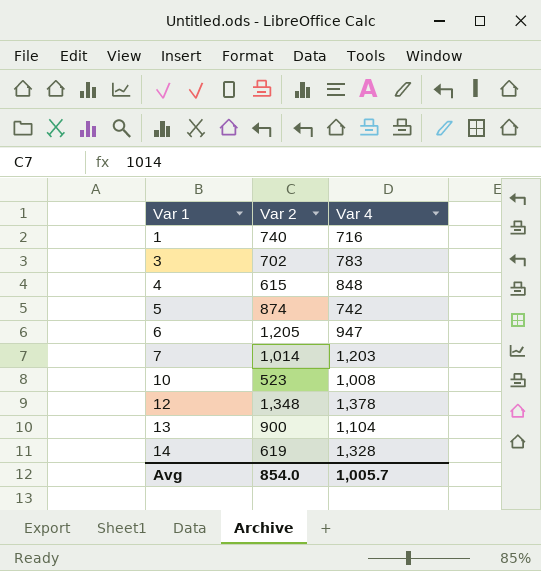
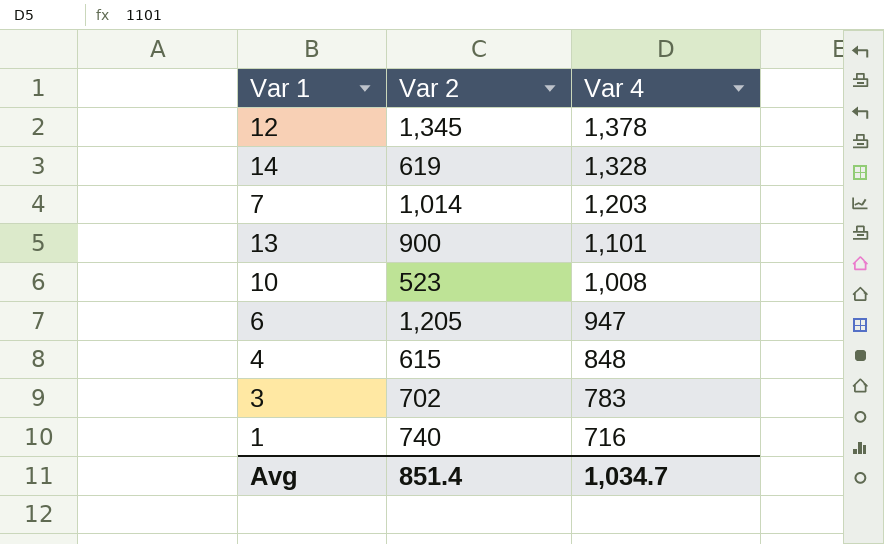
row order: Var 1 ascending -> Var 4 descending
row 5: 874 | 742 -> none
12 | Var 2: 1,348 -> 1,345
13 | Var 4: 1,104 -> 1,101
Avg | Var 2: 854.0 -> 851.4
Avg | Var 4: 1,005.7 -> 1,034.7

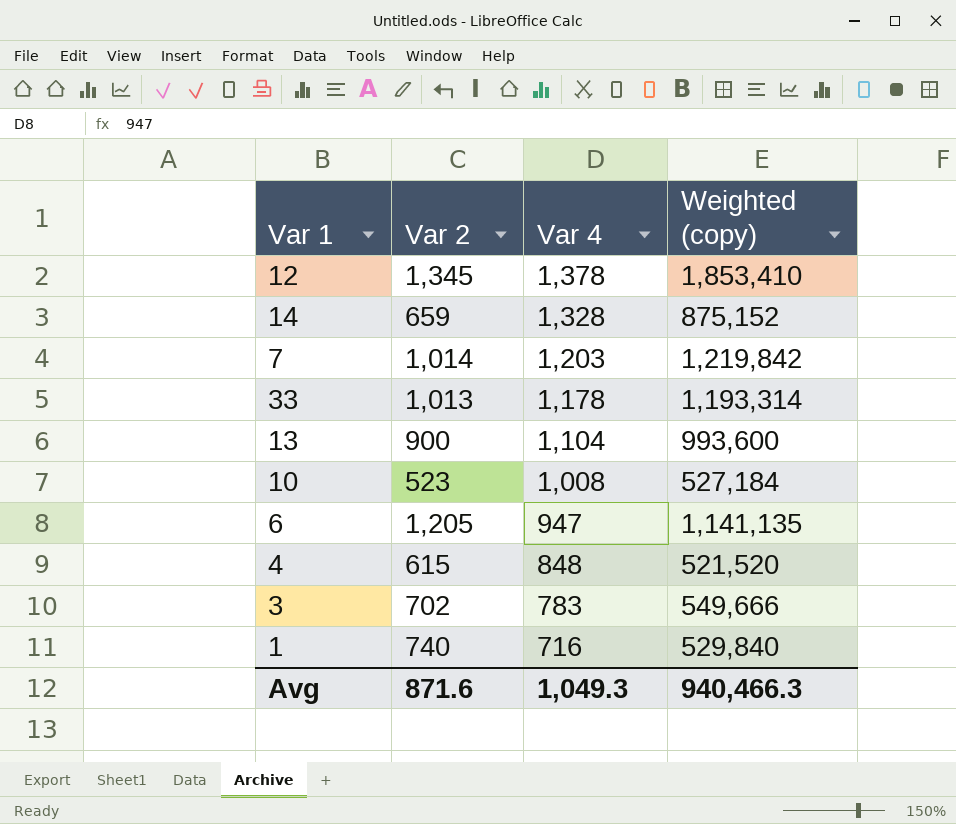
column Weighted (copy) | formula: none -> [Var 2] * [Var 4]
14 | Var 2: 619 -> 659
row 33: none -> 1,013 | 1,178 | 1,193,314
13 | Var 4: 1,101 -> 1,104
Avg | Var 2: 851.4 -> 871.6
Avg | Var 4: 1,034.7 -> 1,049.3

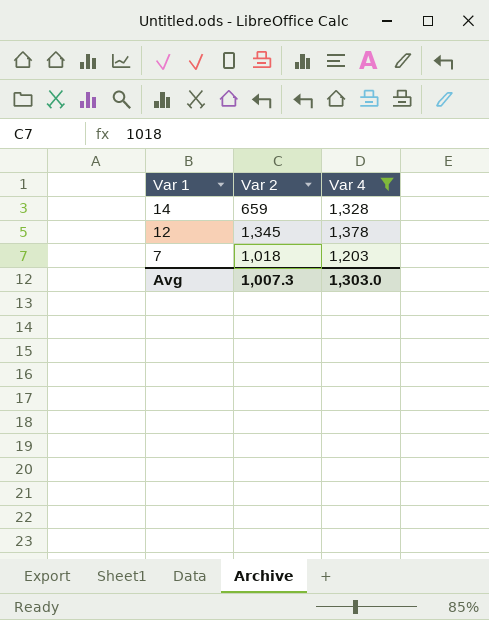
filter: none -> Var 4 >= 1,203
row order: Var 4 descending -> Var 1 descending
column Weighted (copy) | formula: [Var 2] * [Var 4] -> none
7 | Var 2: 1,014 -> 1,018
Avg | Var 2: 871.6 -> 1,007.3
Avg | Var 4: 1,049.3 -> 1,303.0

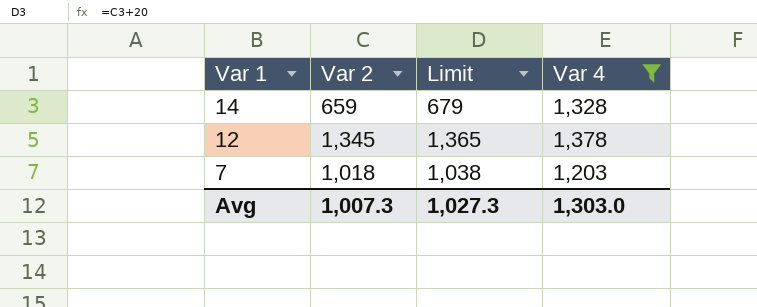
column Limit | formula: none -> [Var 2] + 20

